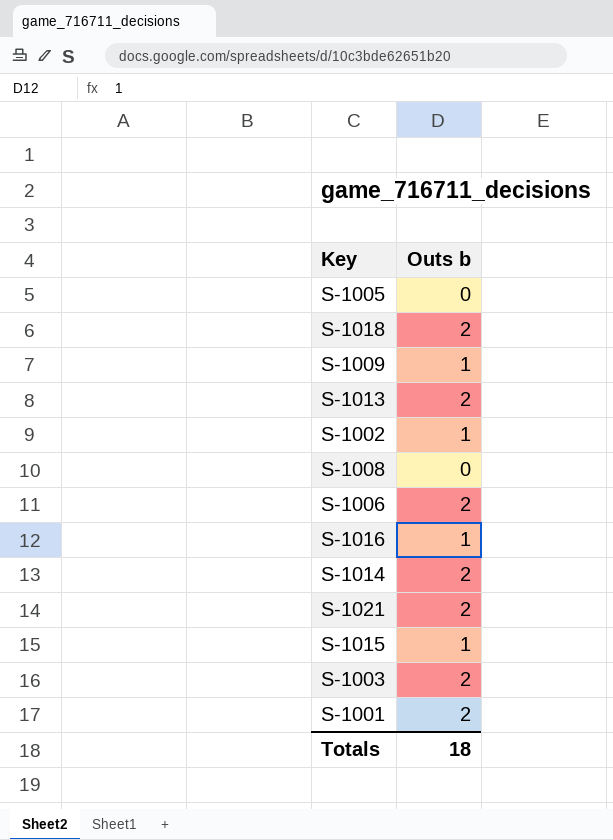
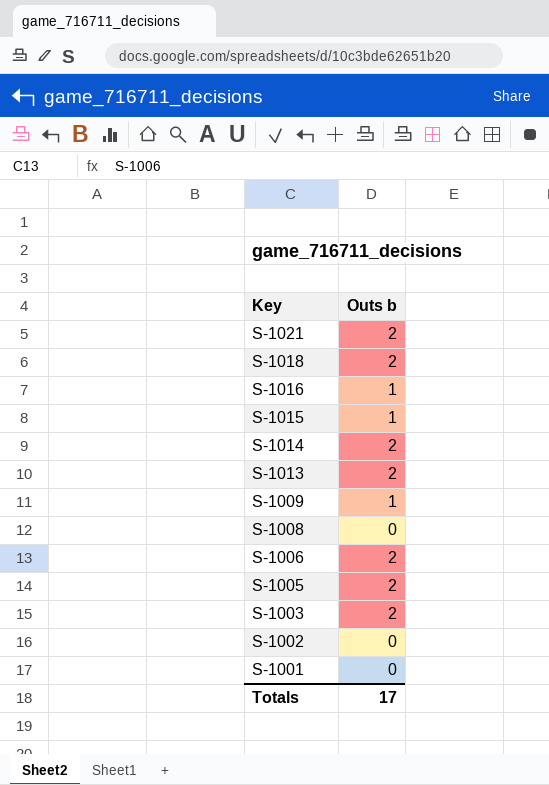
row order: none -> Key descending
S-1005 | Outs b: 0 -> 2
S-1002 | Outs b: 1 -> 0
S-1001 | Outs b: 2 -> 0
Totals | Outs b: 18 -> 17

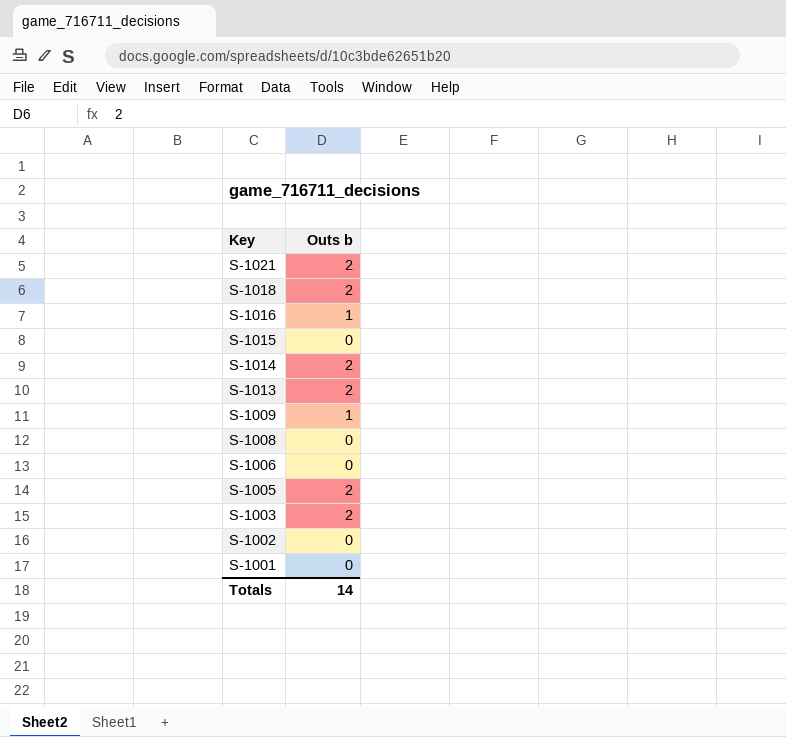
S-1015 | Outs b: 1 -> 0
S-1006 | Outs b: 2 -> 0
Totals | Outs b: 17 -> 14

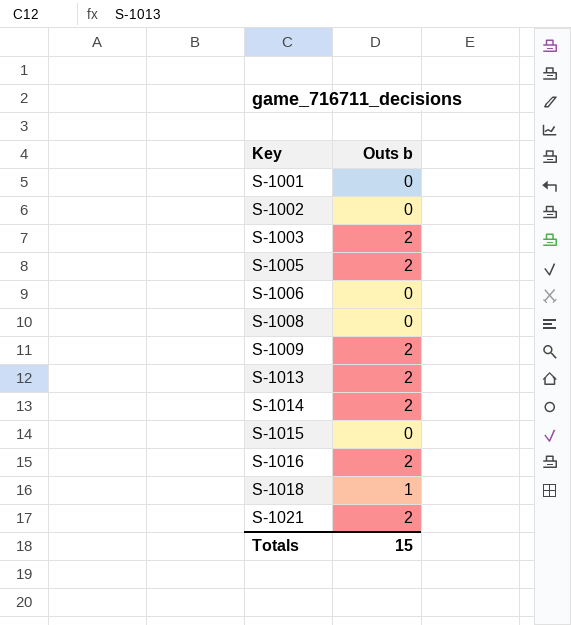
row order: Key descending -> Key ascending
S-1009 | Outs b: 1 -> 2
S-1016 | Outs b: 1 -> 2
S-1018 | Outs b: 2 -> 1
Totals | Outs b: 14 -> 15

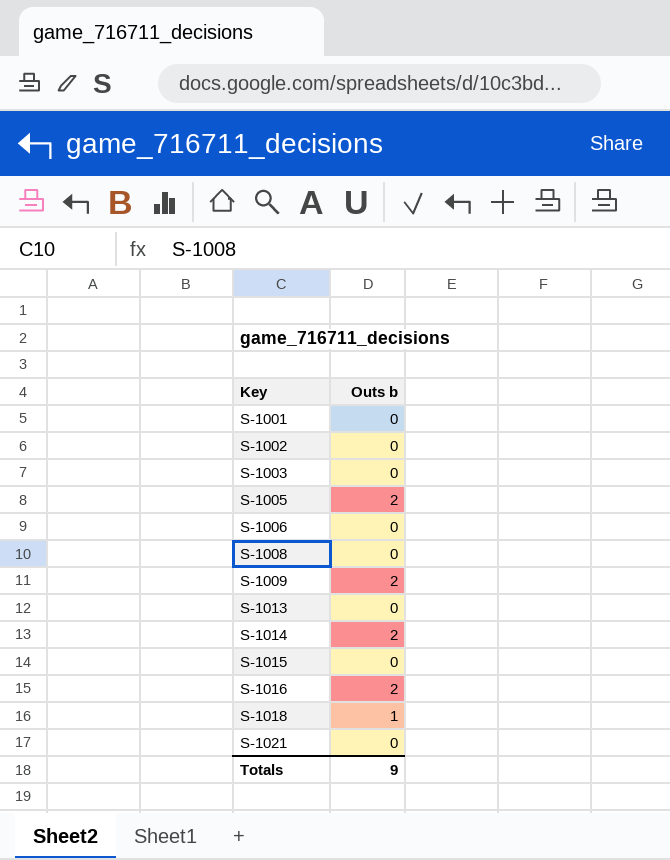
S-1003 | Outs b: 2 -> 0
S-1013 | Outs b: 2 -> 0
S-1021 | Outs b: 2 -> 0
Totals | Outs b: 15 -> 9

